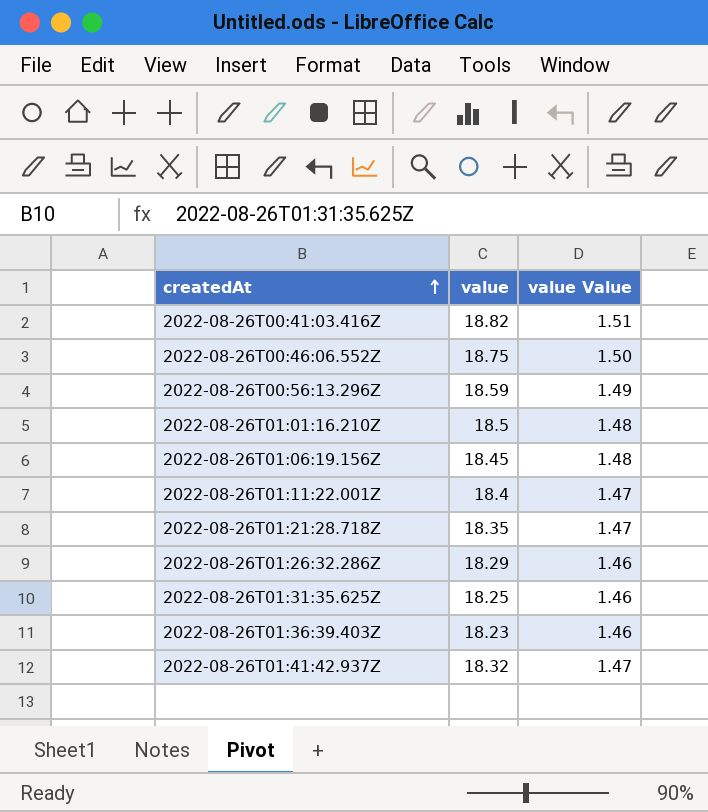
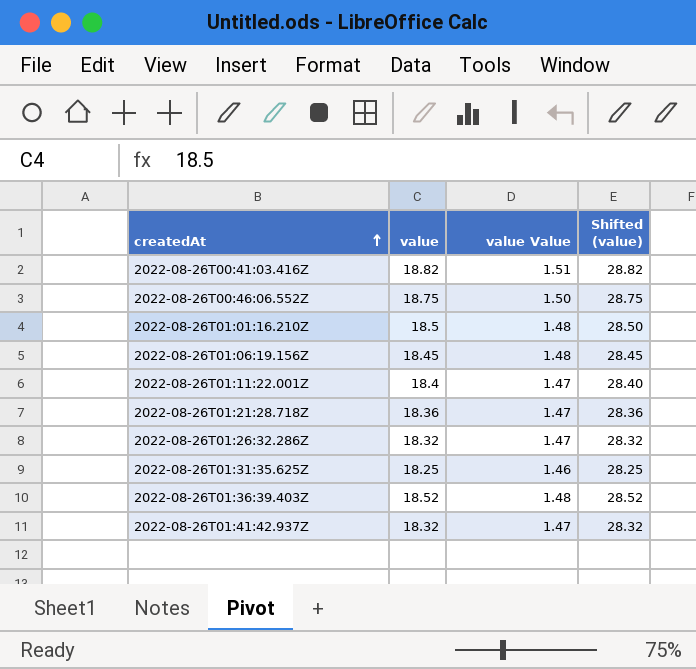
column Shifted (value) | formula: none -> [value] + 10
row 2022-08-26T00:56:13.296Z: 18.59 | 1.49 -> none
2022-08-26T01:21:28.718Z | value: 18.35 -> 18.36
2022-08-26T01:26:32.286Z | value: 18.29 -> 18.32
2022-08-26T01:26:32.286Z | value Value: 1.46 -> 1.47
2022-08-26T01:36:39.403Z | value: 18.23 -> 18.52
2022-08-26T01:36:39.403Z | value Value: 1.46 -> 1.48

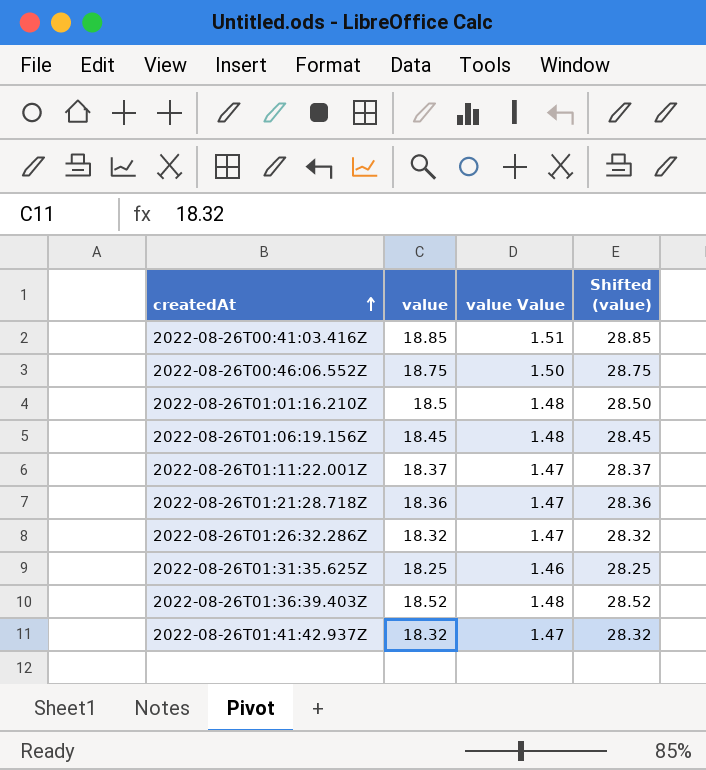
2022-08-26T00:41:03.416Z | value: 18.82 -> 18.85
2022-08-26T00:41:03.416Z | Shifted (value): 28.82 -> 28.85
2022-08-26T01:11:22.001Z | value: 18.4 -> 18.37
2022-08-26T01:11:22.001Z | Shifted (value): 28.40 -> 28.37

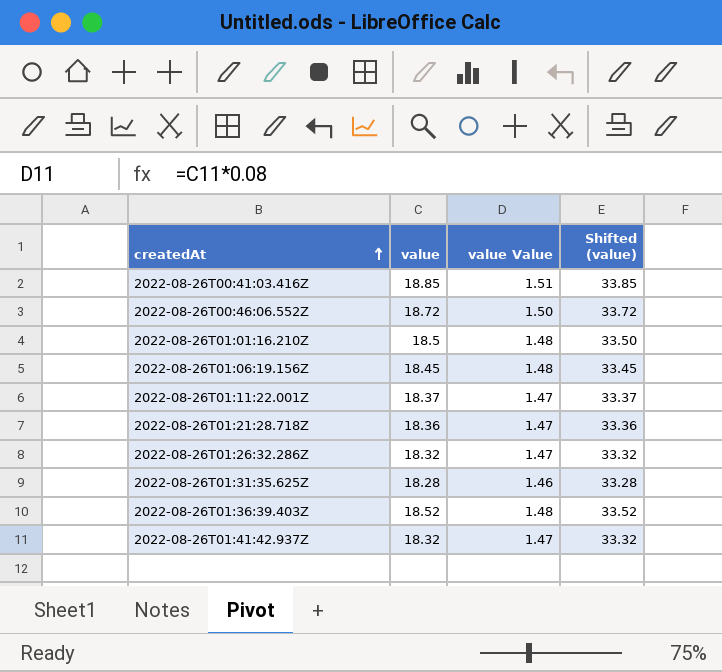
column Shifted (value) | formula: [value] + 10 -> [value] + 15
2022-08-26T00:46:06.552Z | value: 18.75 -> 18.72
2022-08-26T01:31:35.625Z | value: 18.25 -> 18.28

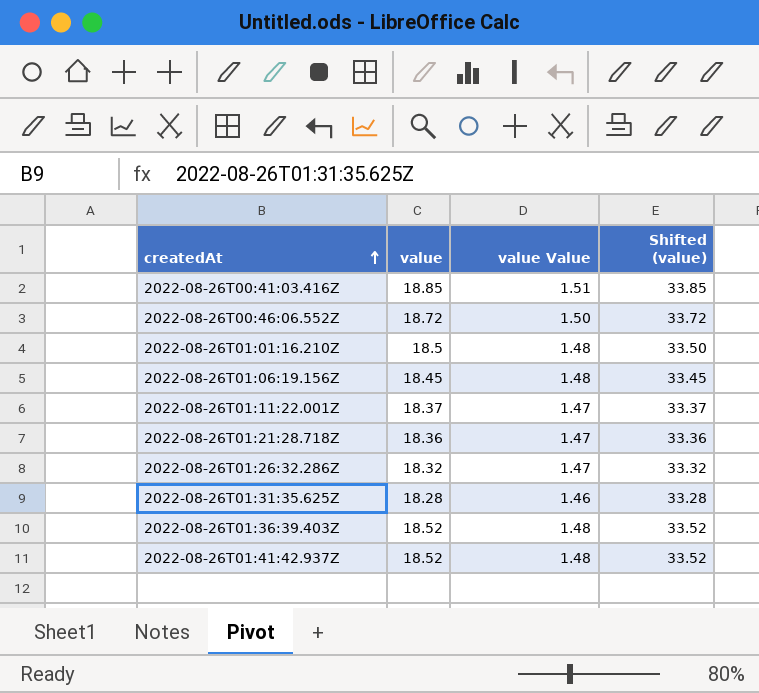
2022-08-26T01:41:42.937Z | value: 18.32 -> 18.52
2022-08-26T01:41:42.937Z | value Value: 1.47 -> 1.48
2022-08-26T01:41:42.937Z | Shifted (value): 33.32 -> 33.52

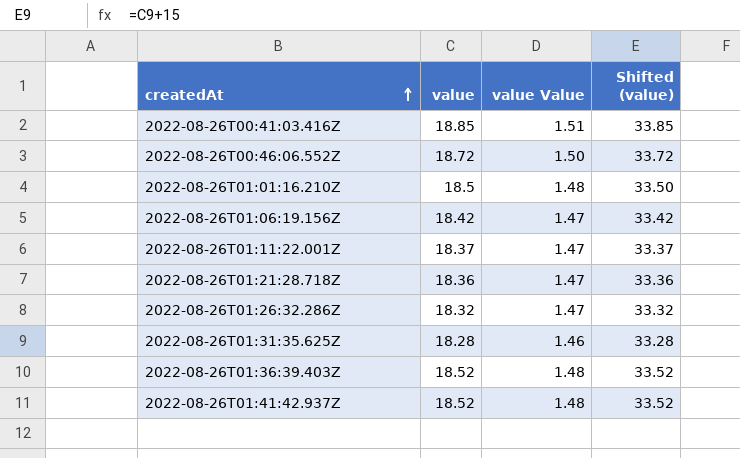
2022-08-26T01:06:19.156Z | value: 18.45 -> 18.42
2022-08-26T01:06:19.156Z | value Value: 1.48 -> 1.47
2022-08-26T01:06:19.156Z | Shifted (value): 33.45 -> 33.42

